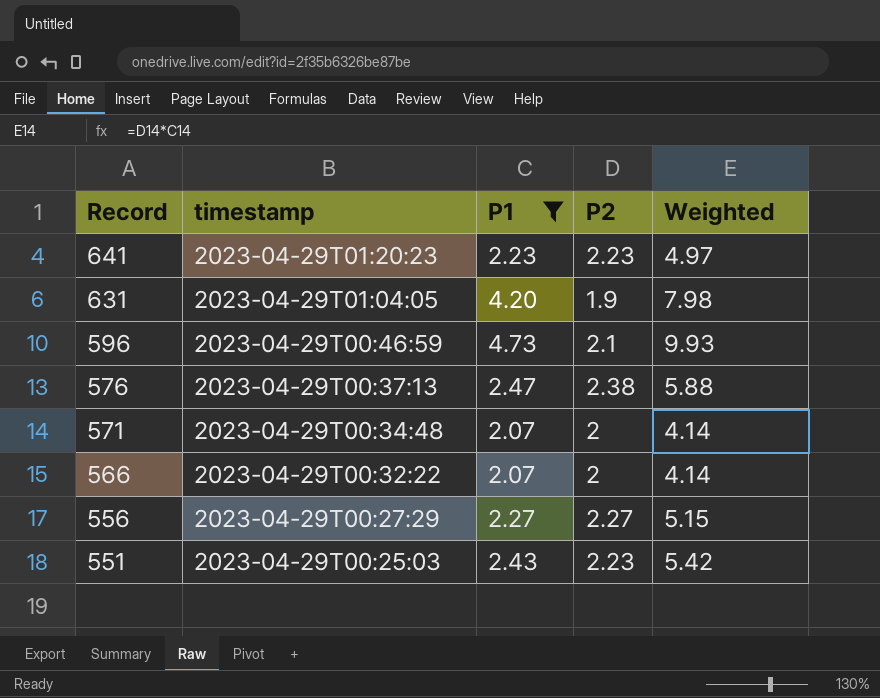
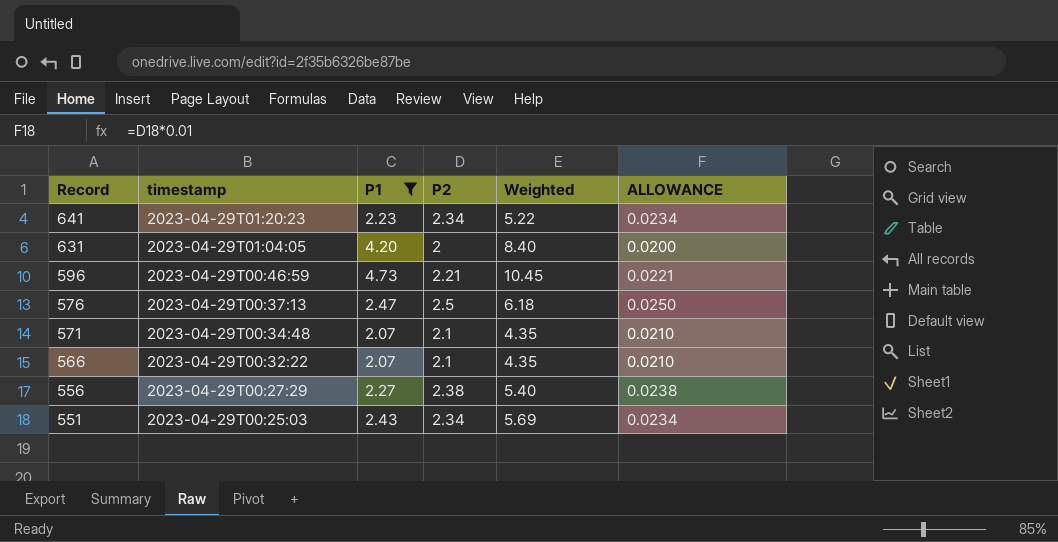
column ALLOWANCE | formula: none -> [P2] * 0.01
641 | P2: 2.23 -> 2.34
641 | Weighted: 4.97 -> 5.22
631 | P2: 1.9 -> 2
631 | Weighted: 7.98 -> 8.40
596 | P2: 2.1 -> 2.21
596 | Weighted: 9.93 -> 10.45
576 | P2: 2.38 -> 2.5
576 | Weighted: 5.88 -> 6.18
571 | P2: 2 -> 2.1
571 | Weighted: 4.14 -> 4.35
566 | P2: 2 -> 2.1
566 | Weighted: 4.14 -> 4.35
556 | P2: 2.27 -> 2.38
556 | Weighted: 5.15 -> 5.40
551 | P2: 2.23 -> 2.34
551 | Weighted: 5.42 -> 5.69

